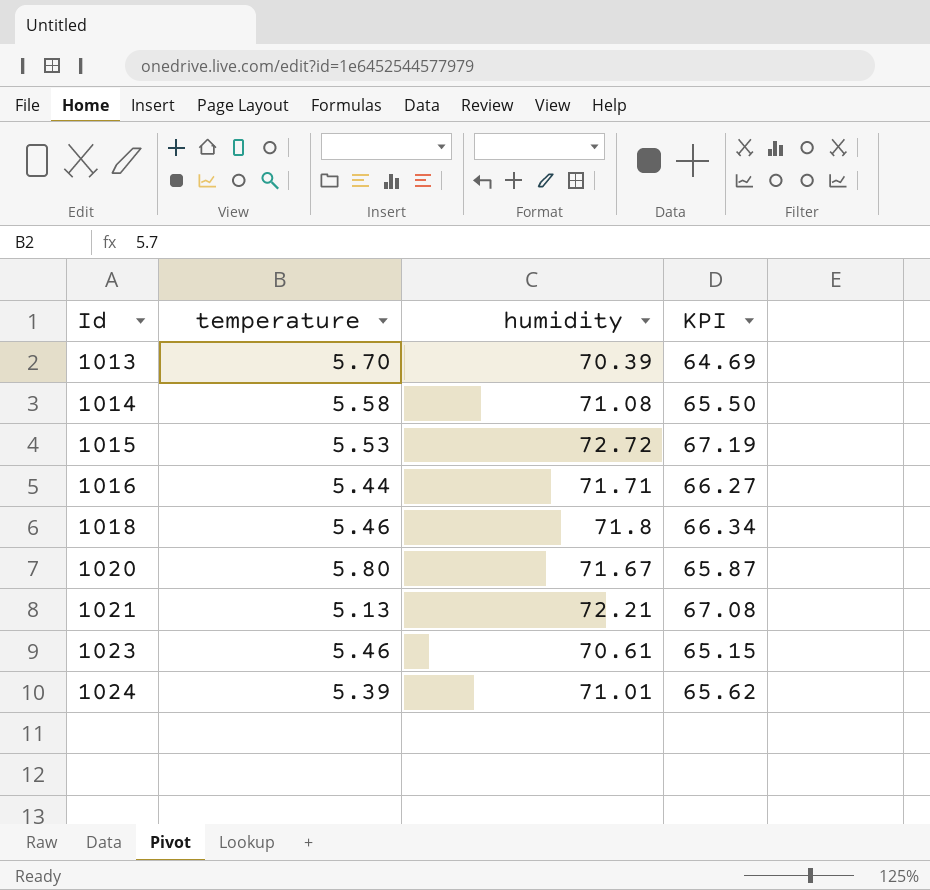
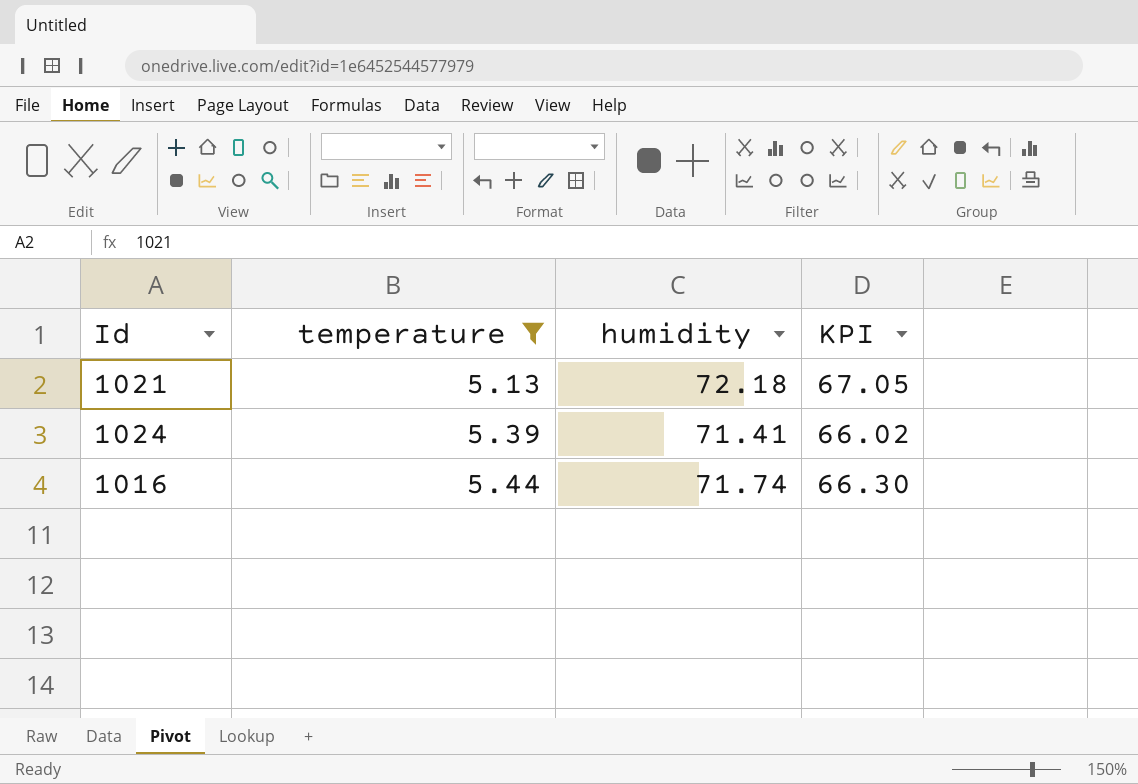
filter: none -> temperature <= 5.44
row order: Id ascending -> temperature ascending
1021 | humidity: 72.21 -> 72.18
1021 | KPI: 67.08 -> 67.05
1024 | humidity: 71.01 -> 71.41
1024 | KPI: 65.62 -> 66.02
1016 | humidity: 71.71 -> 71.74
1016 | KPI: 66.27 -> 66.30

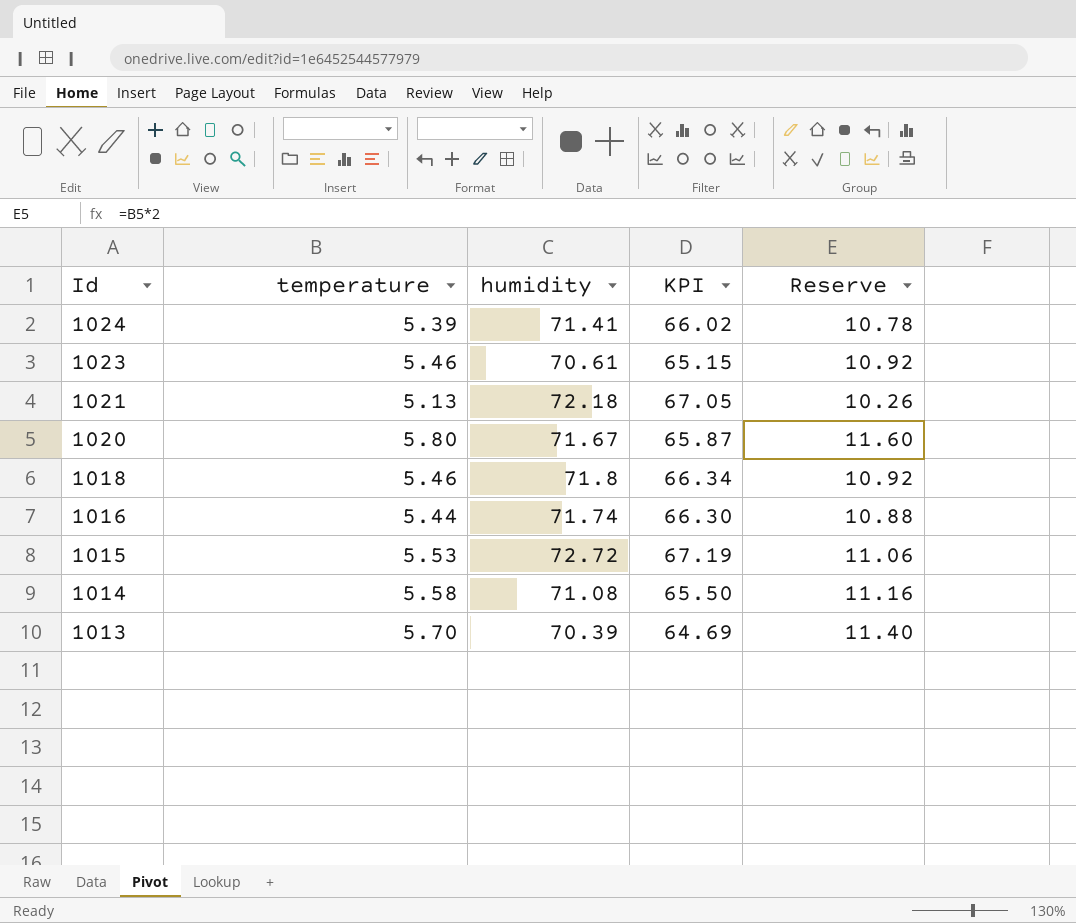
filter: temperature <= 5.44 -> none
row order: temperature ascending -> Id descending
column Reserve | formula: none -> [temperature] * 2

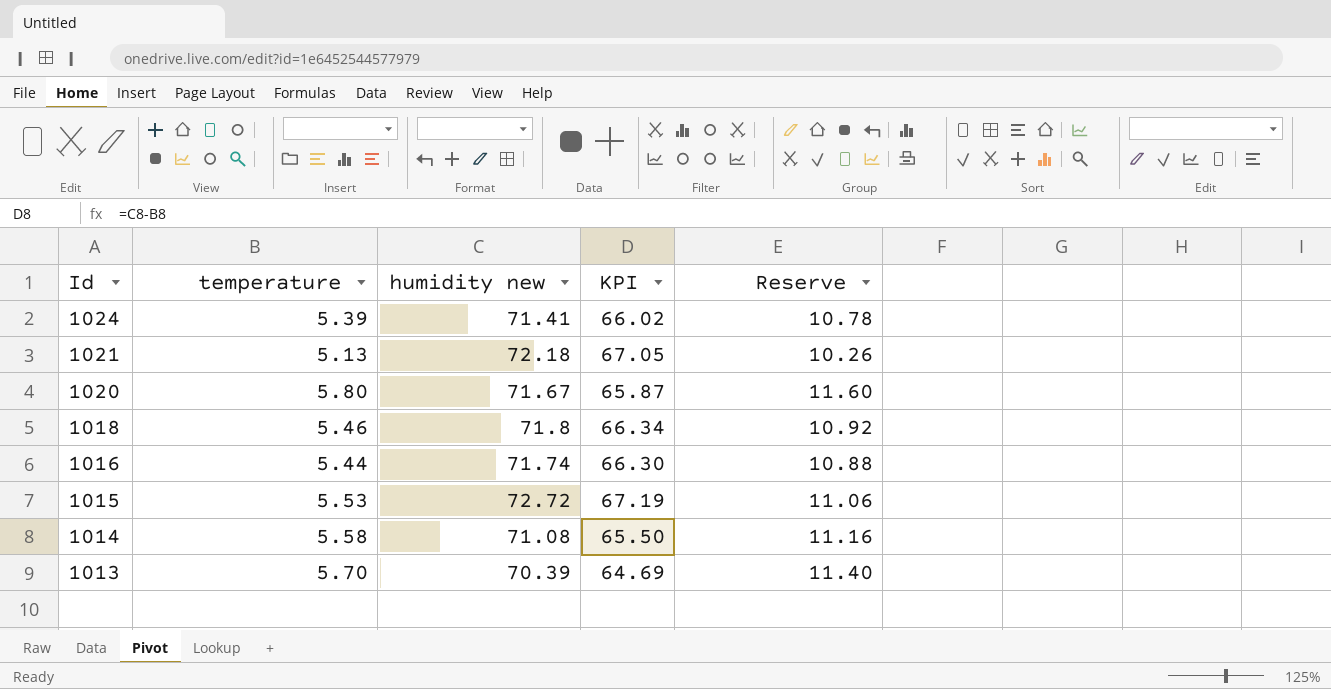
column name: humidity -> humidity new
row 1023: 5.46 | 70.61 | 65.15 | 10.92 -> none

